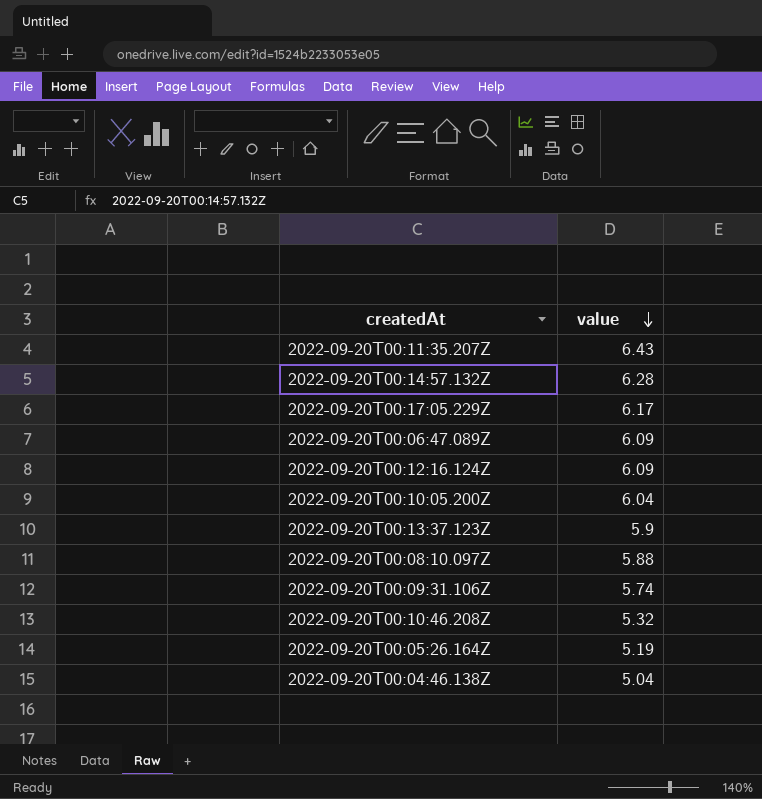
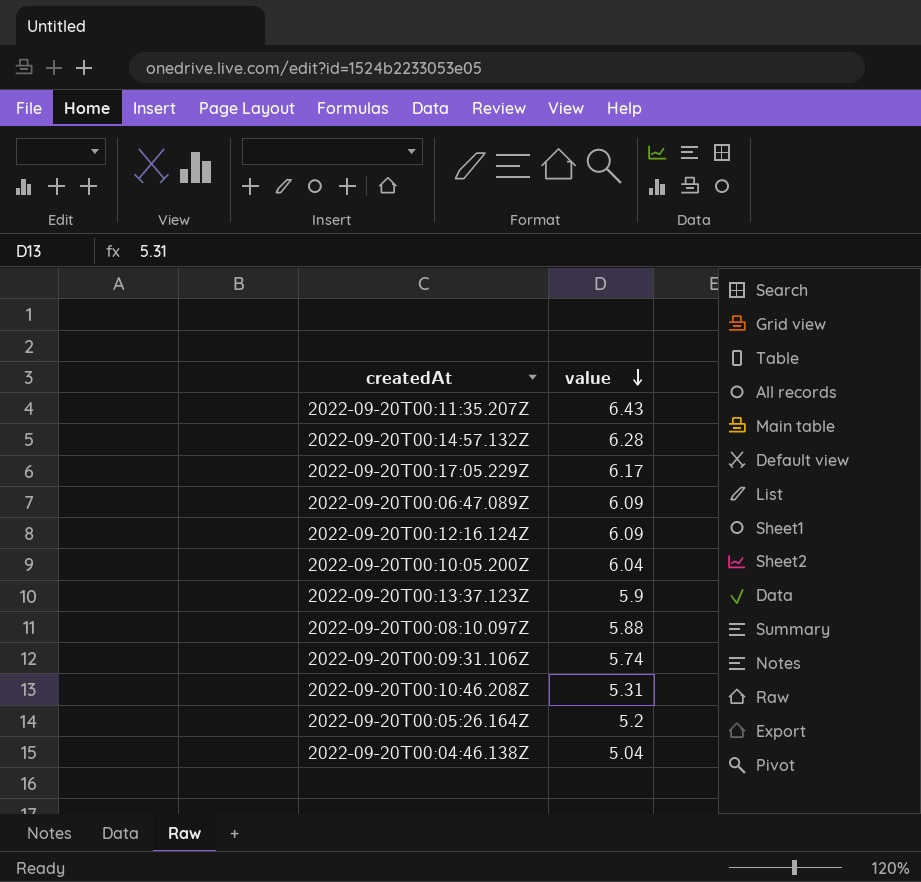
2022-09-20T00:10:46.208Z | value: 5.32 -> 5.31
2022-09-20T00:05:26.164Z | value: 5.19 -> 5.2

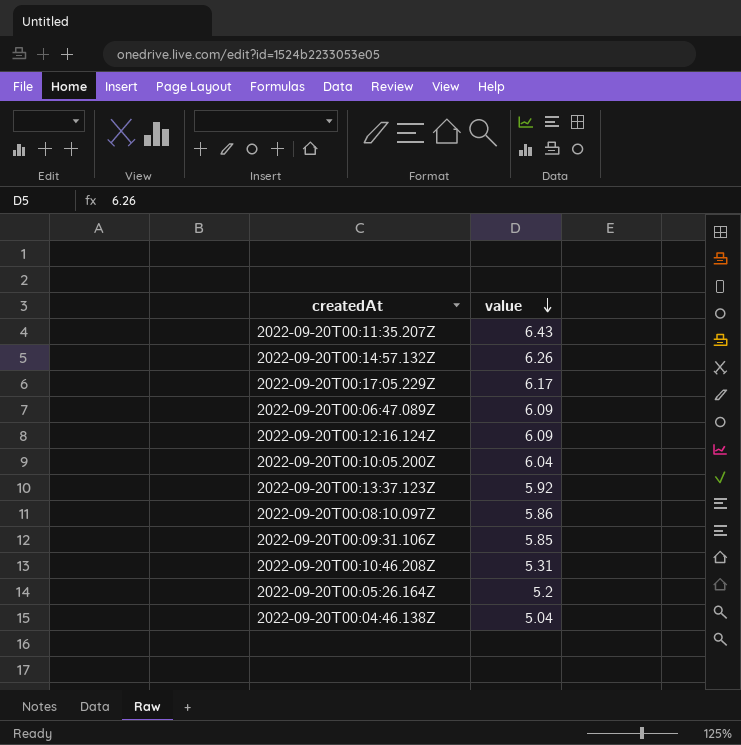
2022-09-20T00:14:57.132Z | value: 6.28 -> 6.26
2022-09-20T00:13:37.123Z | value: 5.9 -> 5.92
2022-09-20T00:08:10.097Z | value: 5.88 -> 5.86
2022-09-20T00:09:31.106Z | value: 5.74 -> 5.85

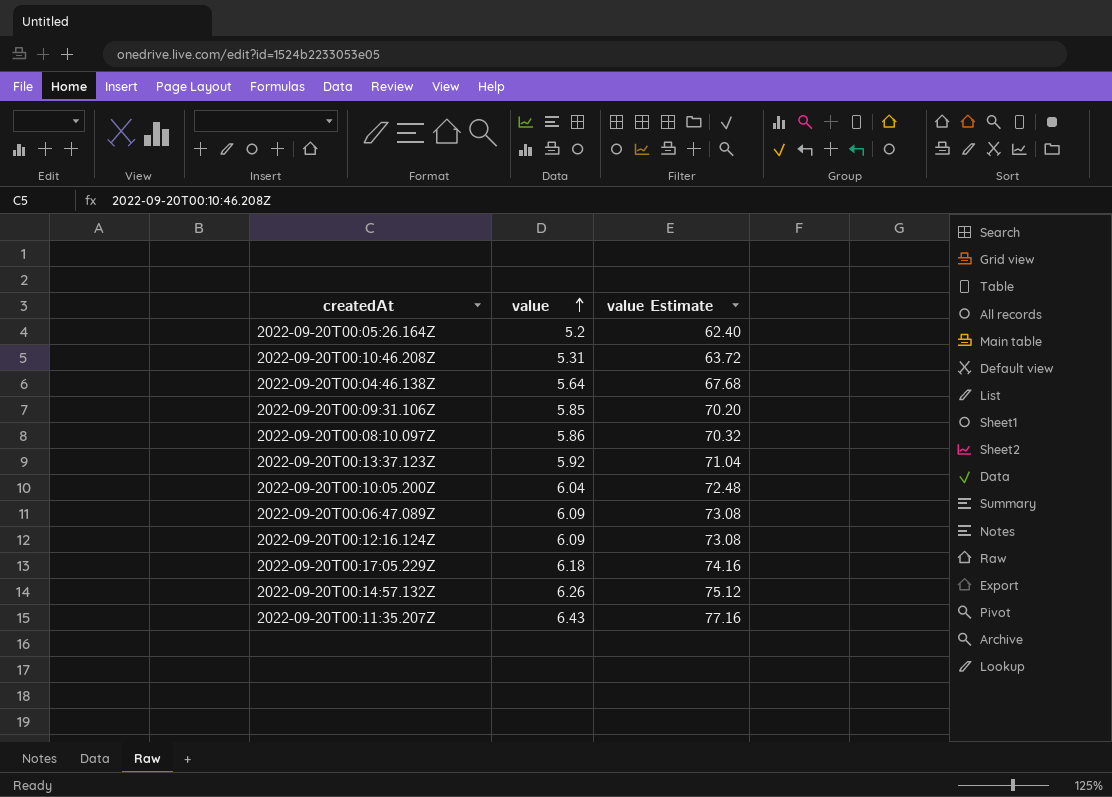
row order: value descending -> value ascending
column value Estimate | formula: none -> [value] * 12
2022-09-20T00:04:46.138Z | value: 5.04 -> 5.64
2022-09-20T00:17:05.229Z | value: 6.17 -> 6.18

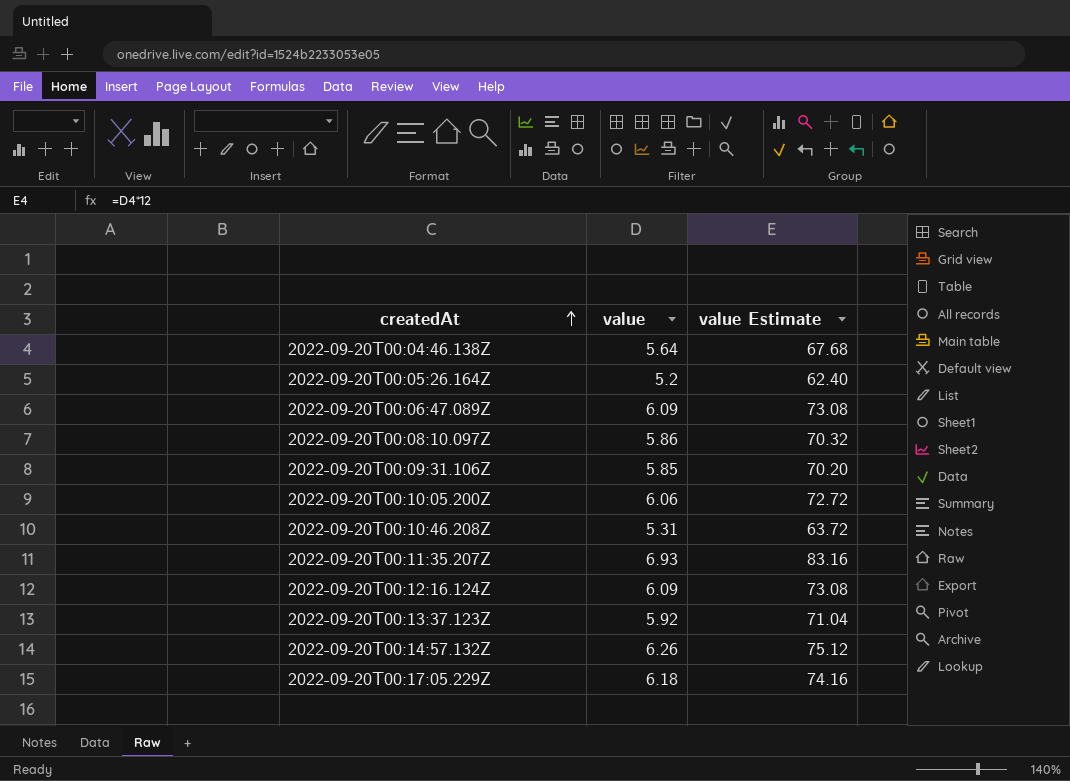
row order: value ascending -> createdAt ascending
2022-09-20T00:10:05.200Z | value: 6.04 -> 6.06
2022-09-20T00:10:05.200Z | value Estimate: 72.48 -> 72.72
2022-09-20T00:11:35.207Z | value: 6.43 -> 6.93
2022-09-20T00:11:35.207Z | value Estimate: 77.16 -> 83.16

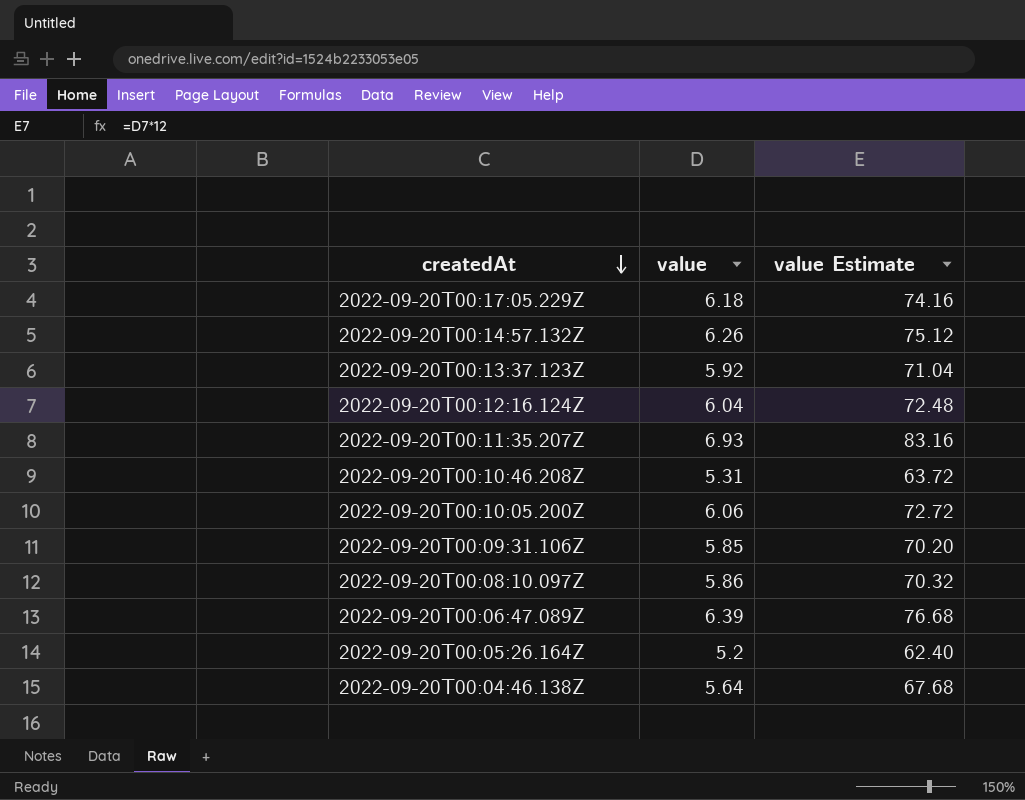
row order: createdAt ascending -> createdAt descending
2022-09-20T00:12:16.124Z | value: 6.09 -> 6.04
2022-09-20T00:12:16.124Z | value Estimate: 73.08 -> 72.48
2022-09-20T00:06:47.089Z | value: 6.09 -> 6.39
2022-09-20T00:06:47.089Z | value Estimate: 73.08 -> 76.68

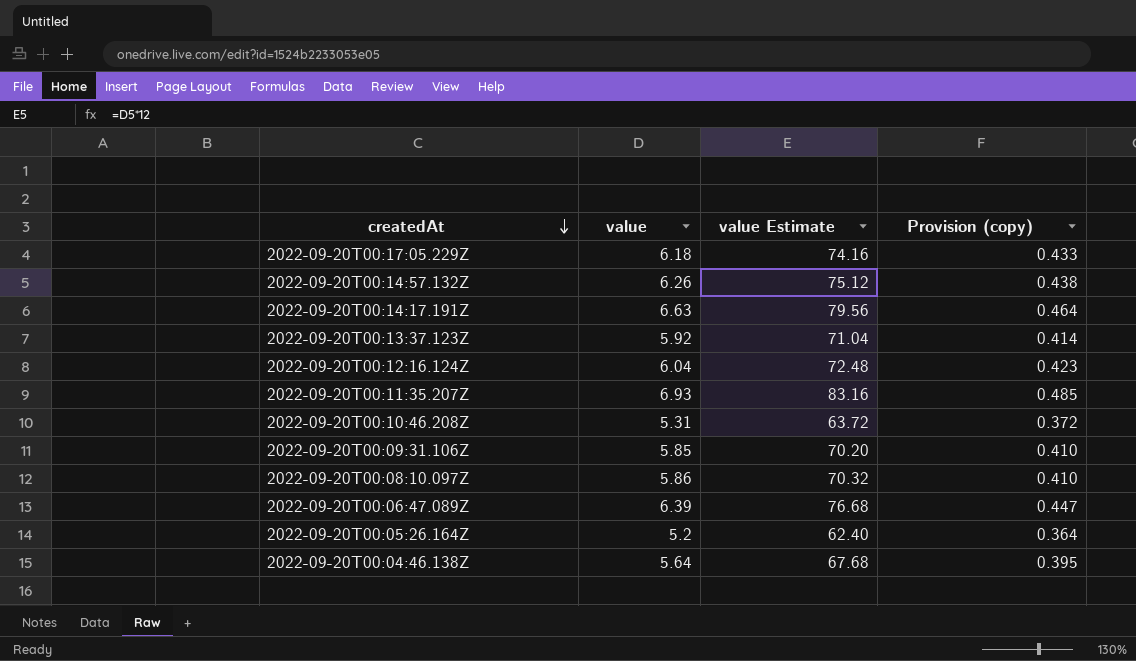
column Provision (copy) | formula: none -> [value] * 0.07
row 2022-09-20T00:10:05.200Z: 6.06 | 72.72 -> none
row 2022-09-20T00:14:17.191Z: none -> 6.63 | 79.56 | 0.464

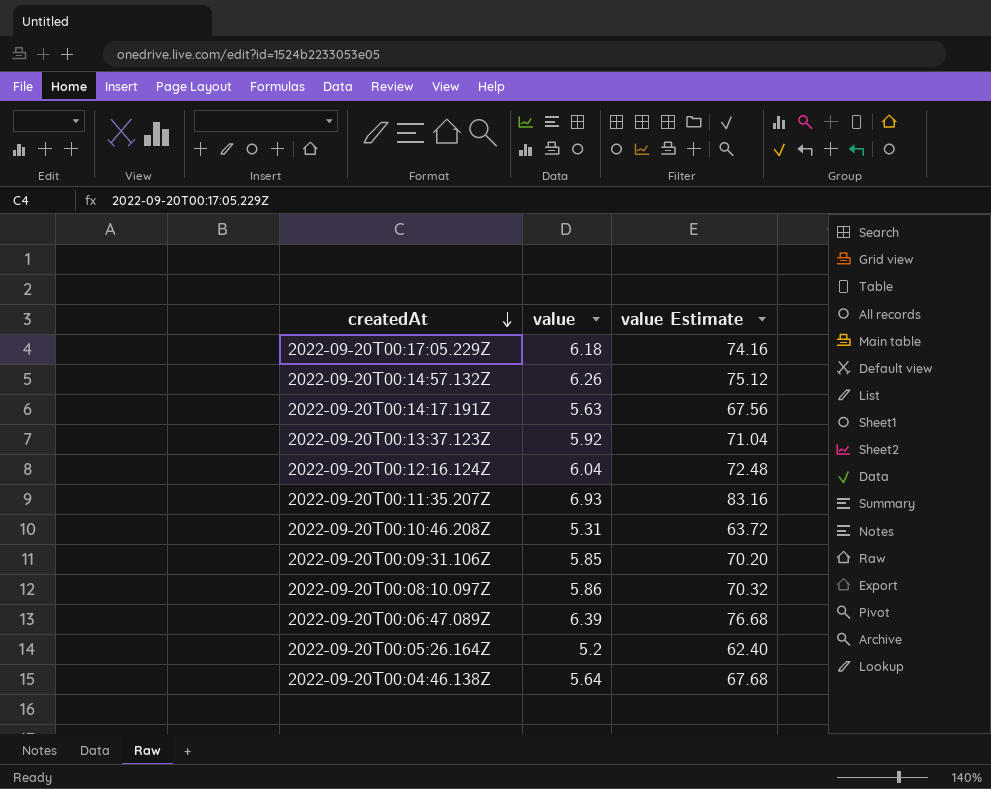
column Provision (copy) | formula: [value] * 0.07 -> none
2022-09-20T00:14:17.191Z | value: 6.63 -> 5.63
2022-09-20T00:14:17.191Z | value Estimate: 79.56 -> 67.56

